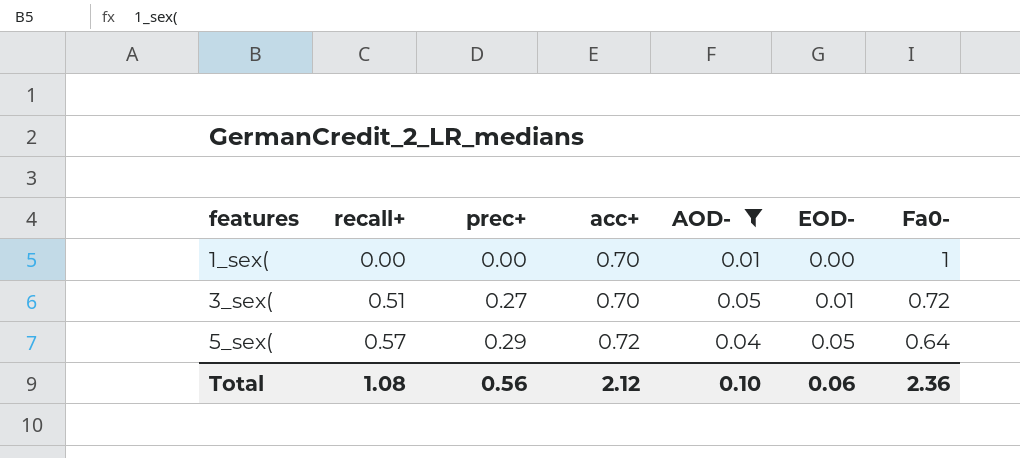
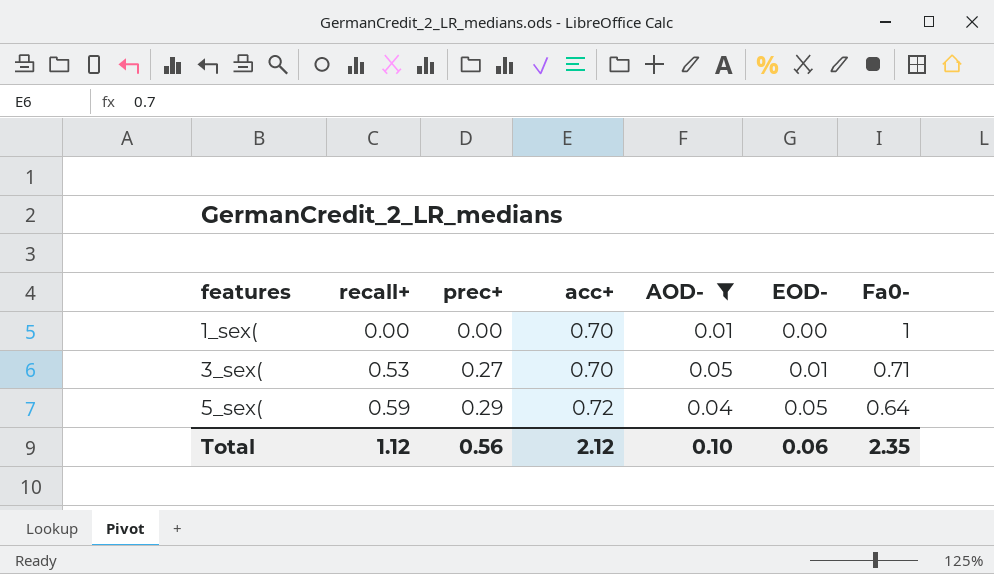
3_sex( | recall+: 0.51 -> 0.53
3_sex( | Fa0-: 0.72 -> 0.71
5_sex( | recall+: 0.57 -> 0.59
Total | recall+: 1.08 -> 1.12
Total | Fa0-: 2.36 -> 2.35

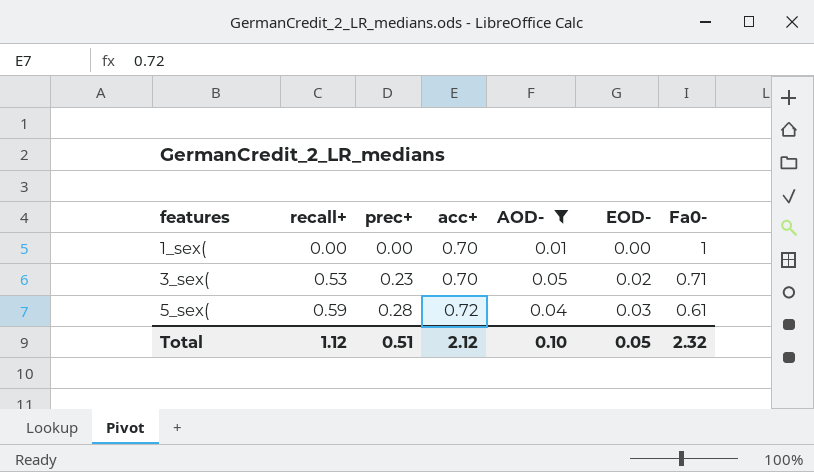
3_sex( | prec+: 0.27 -> 0.23
3_sex( | EOD-: 0.01 -> 0.02
5_sex( | prec+: 0.29 -> 0.28
5_sex( | EOD-: 0.05 -> 0.03
5_sex( | Fa0-: 0.64 -> 0.61
Total | prec+: 0.56 -> 0.51
Total | EOD-: 0.06 -> 0.05
Total | Fa0-: 2.35 -> 2.32

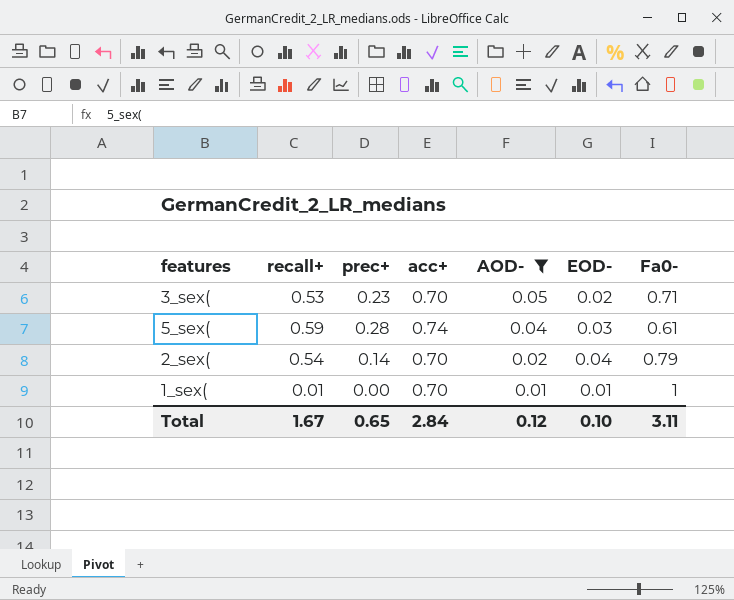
row order: features ascending -> AOD- descending
5_sex( | acc+: 0.72 -> 0.74
row 2_sex(: none -> 0.54 | 0.14 | 0.70 | 0.02 | 0.04 | 0.79
1_sex( | recall+: 0.00 -> 0.01
1_sex( | EOD-: 0.00 -> 0.01
Total | recall+: 1.12 -> 1.67
Total | prec+: 0.51 -> 0.65
Total | acc+: 2.12 -> 2.84
Total | AOD-: 0.10 -> 0.12
Total | EOD-: 0.05 -> 0.10
Total | Fa0-: 2.32 -> 3.11

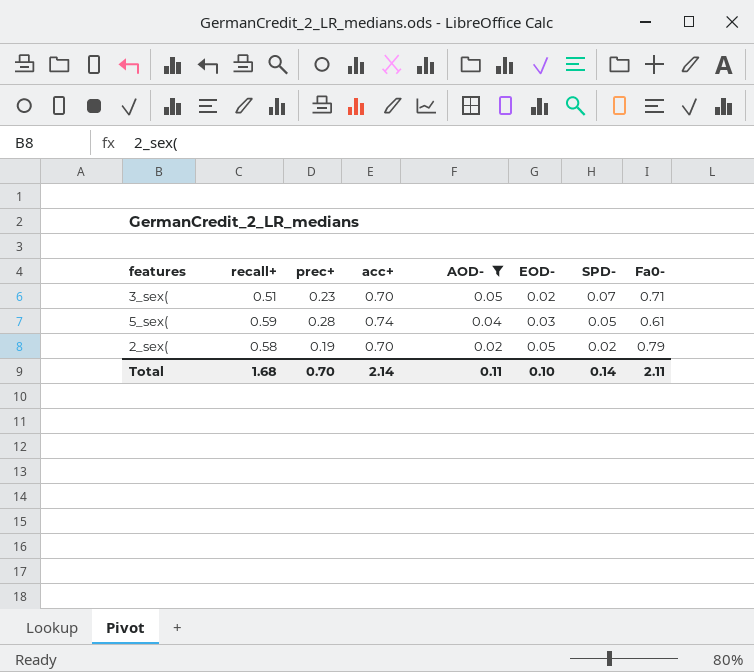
column SPD- | position: none -> 7
row 1_sex(: 0.01 | 0.00 | 0.70 | 0.01 | 0.01 | 1 -> none
3_sex( | recall+: 0.53 -> 0.51
2_sex( | recall+: 0.54 -> 0.58
2_sex( | prec+: 0.14 -> 0.19
2_sex( | EOD-: 0.04 -> 0.05
Total | recall+: 1.67 -> 1.68
Total | prec+: 0.65 -> 0.70
Total | acc+: 2.84 -> 2.14
Total | AOD-: 0.12 -> 0.11
Total | Fa0-: 3.11 -> 2.11

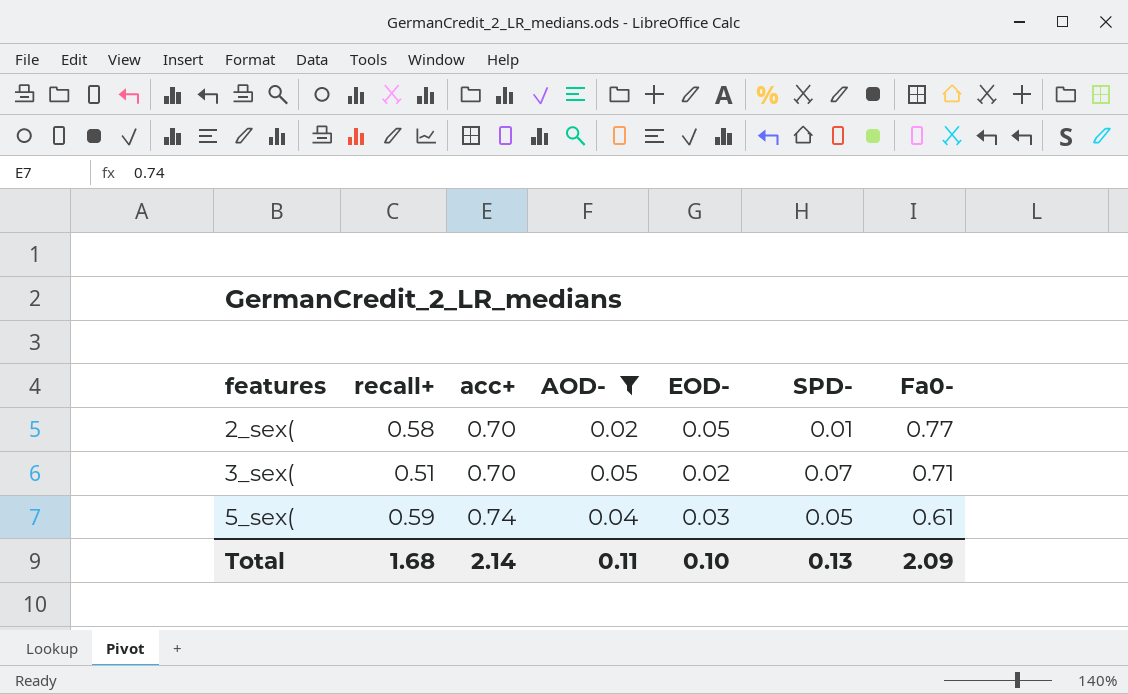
row order: AOD- descending -> features ascending
column prec+ | position: 3 -> none
2_sex( | SPD-: 0.02 -> 0.01
2_sex( | Fa0-: 0.79 -> 0.77
Total | SPD-: 0.14 -> 0.13
Total | Fa0-: 2.11 -> 2.09

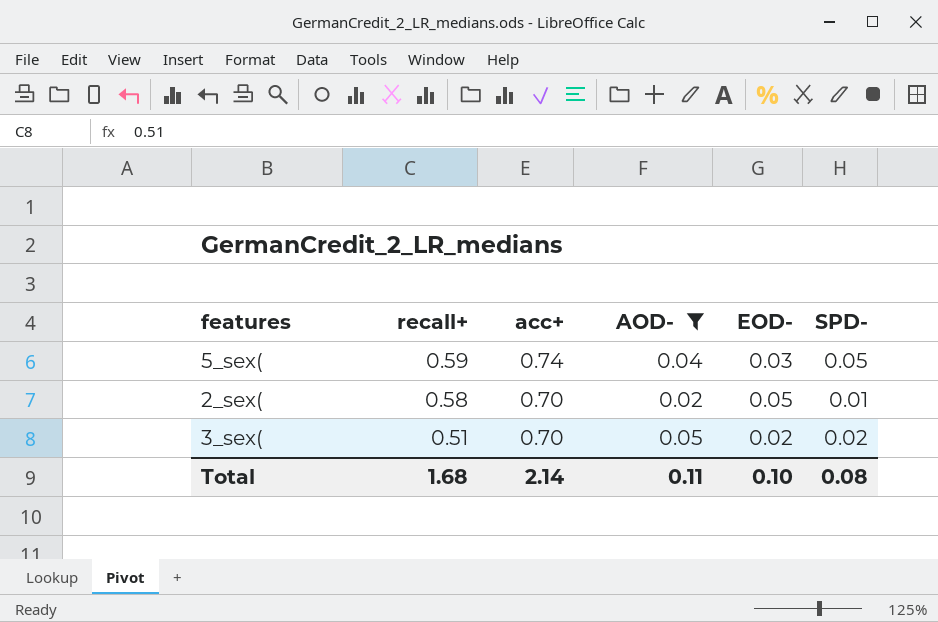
row order: features ascending -> recall+ descending
column Fa0- | position: 7 -> none
3_sex( | SPD-: 0.07 -> 0.02
Total | SPD-: 0.13 -> 0.08

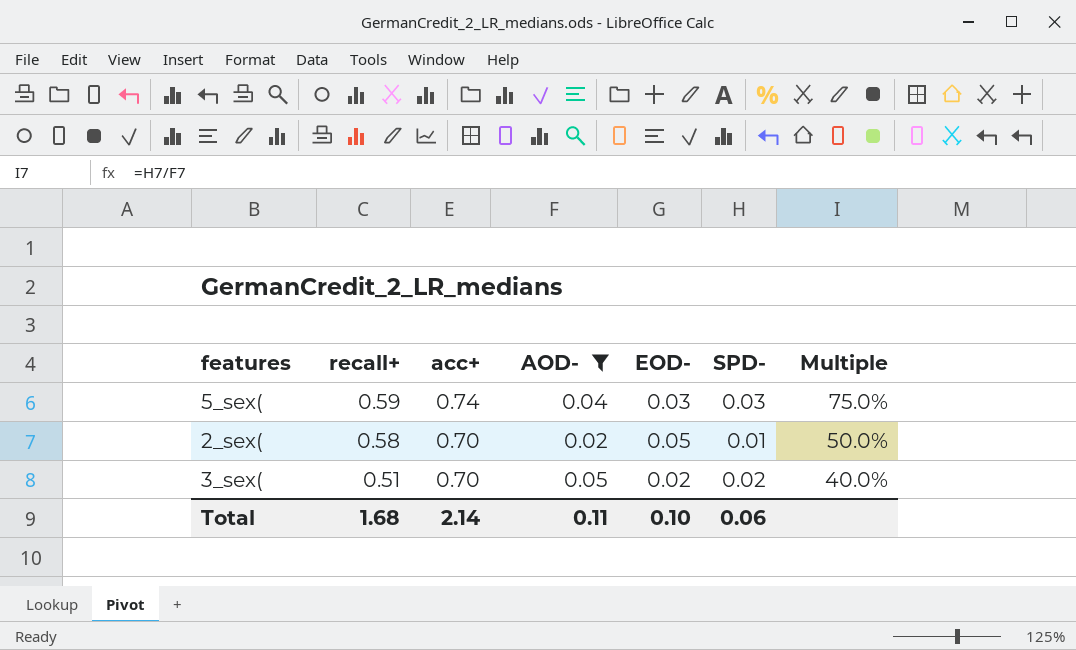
column Multiple | formula: none -> [SPD-] / [AOD-]
5_sex( | SPD-: 0.05 -> 0.03
Total | SPD-: 0.08 -> 0.06

